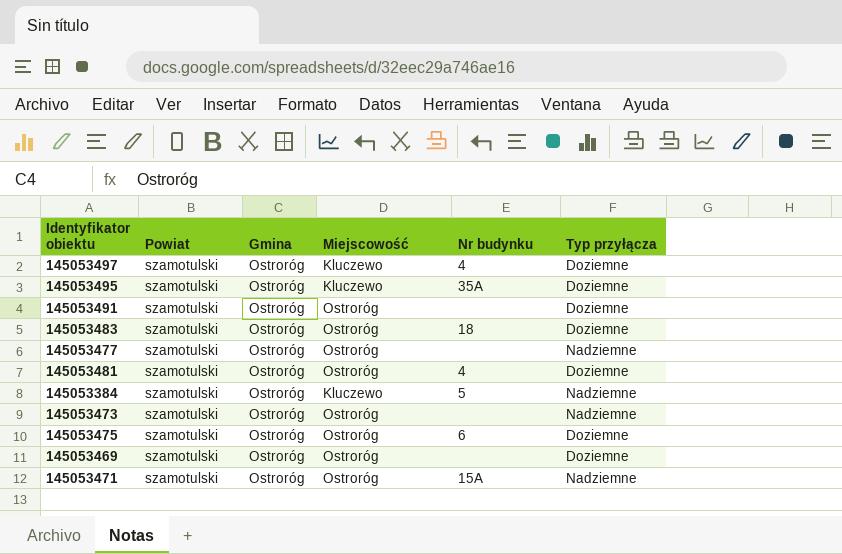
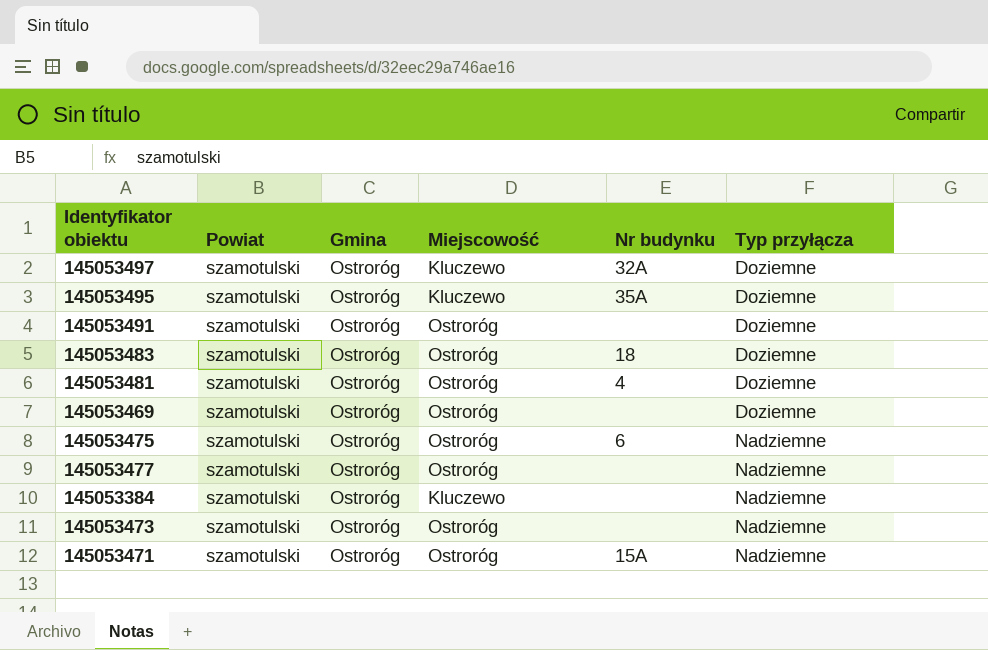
row order: none -> Typ przyłącza ascending
145053497 | Nr budynku: 4 -> 32A
145053475 | Typ przyłącza: Doziemne -> Nadziemne
145053384 | Nr budynku: 5 -> none

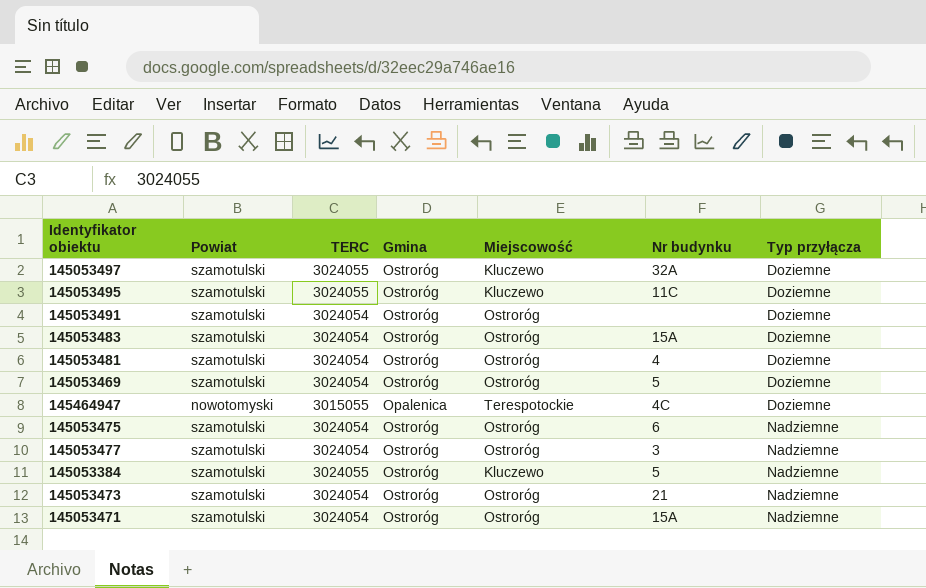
column TERC | position: none -> 3
145053495 | Nr budynku: 35A -> 11C
145053483 | Nr budynku: 18 -> 15A
145053469 | Nr budynku: none -> 5
row 145464947: none -> nowotomyski | 3015055 | Opalenica | Terespotockie | 4C | Doziemne
145053477 | Nr budynku: none -> 3
145053384 | Nr budynku: none -> 5
145053473 | Nr budynku: none -> 21

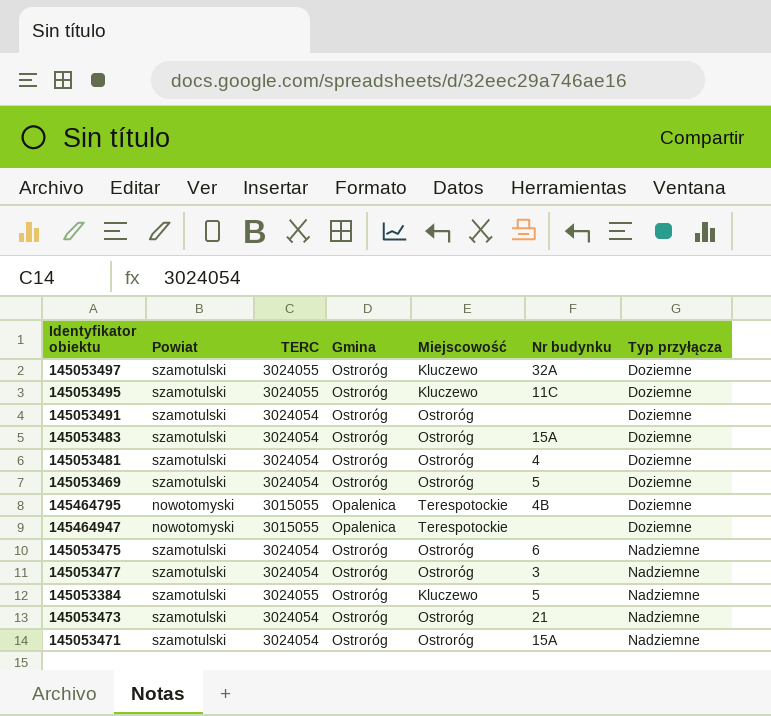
row 145464795: none -> nowotomyski | 3015055 | Opalenica | Terespotockie | 4B | Doziemne
145464947 | Nr budynku: 4C -> none

